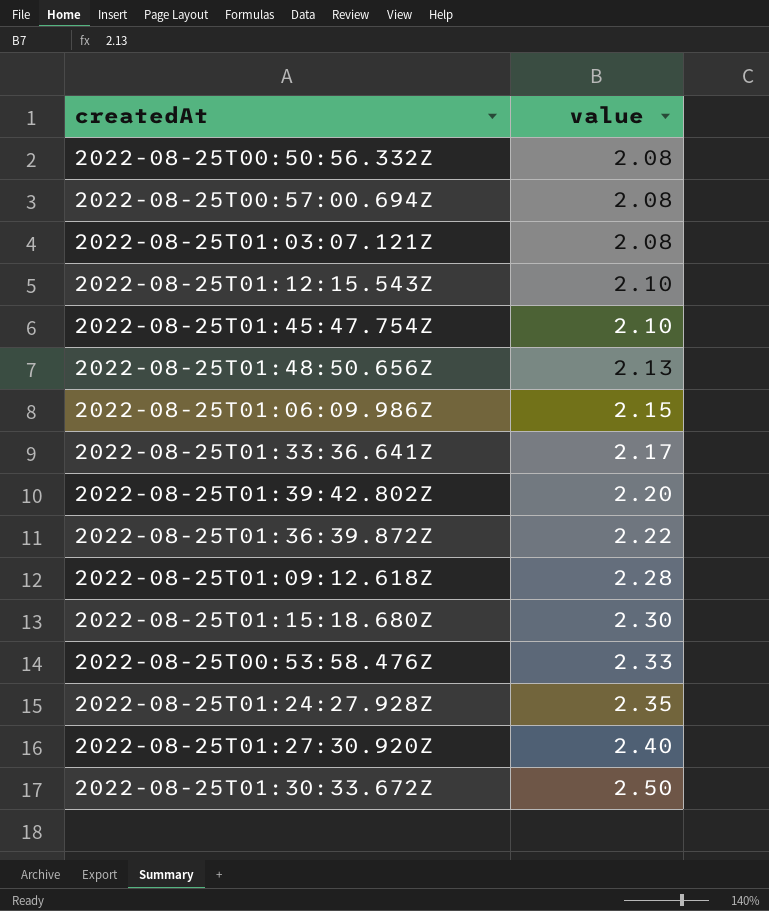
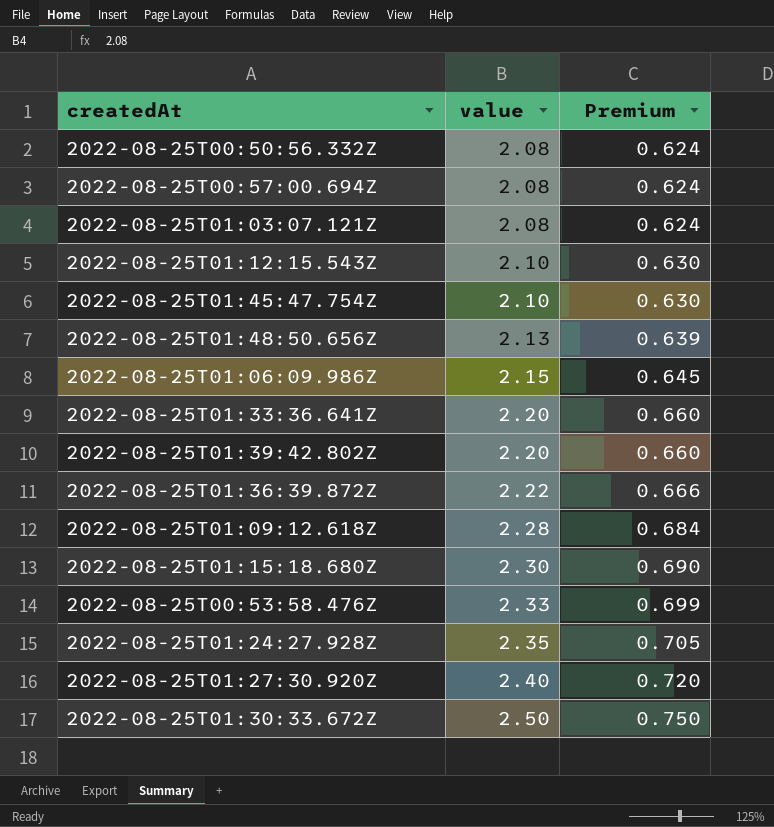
column Premium | formula: none -> [value] * 0.3
2022-08-25T01:33:36.641Z | value: 2.17 -> 2.20

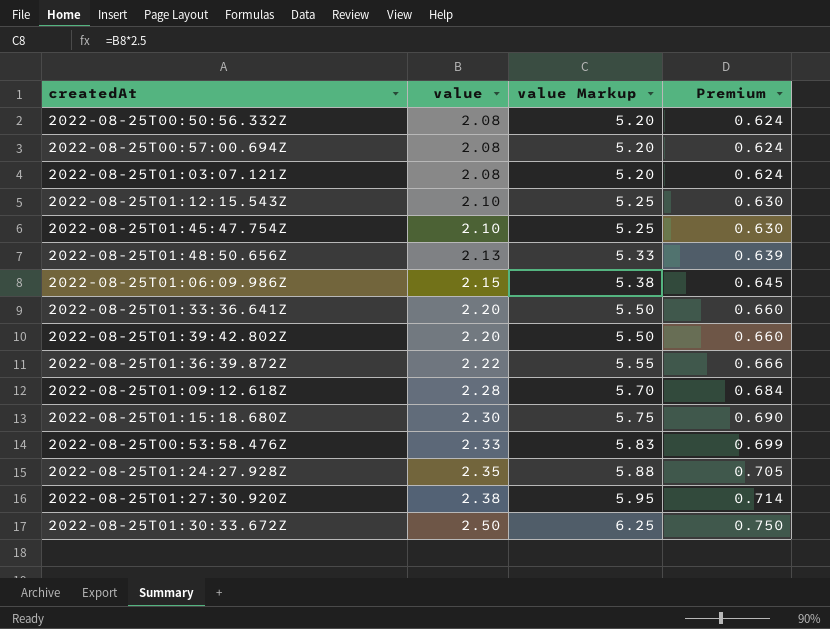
column value Markup | formula: none -> [value] * 2.5
2022-08-25T01:27:30.920Z | value: 2.40 -> 2.38
2022-08-25T01:27:30.920Z | Premium: 0.720 -> 0.714

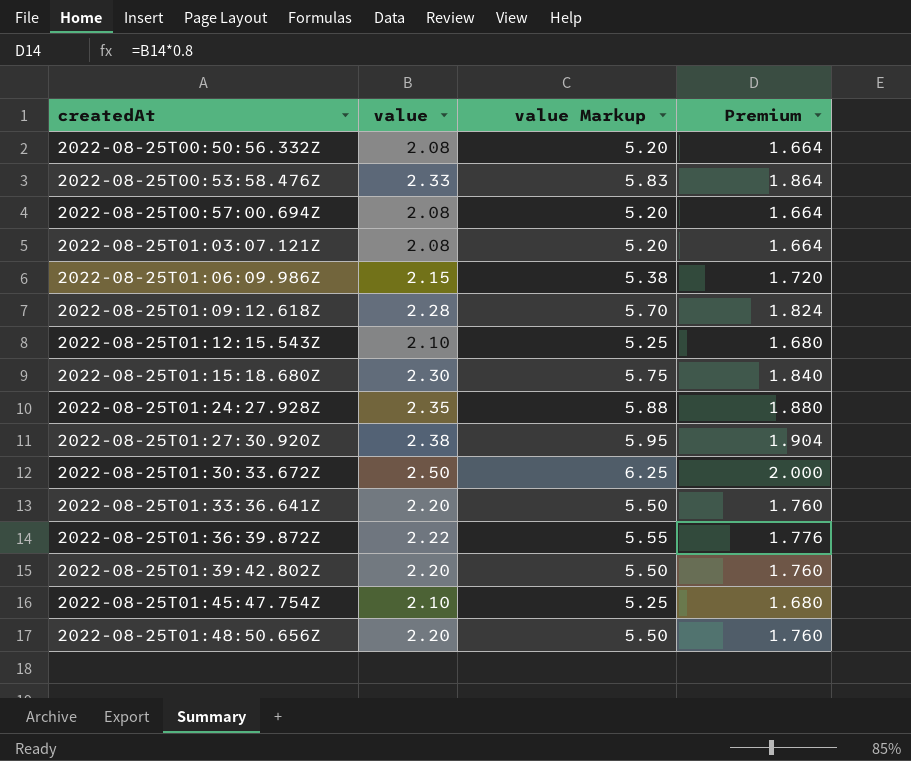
row order: value ascending -> createdAt ascending
column Premium | formula: [value] * 0.3 -> [value] * 0.8
2022-08-25T01:48:50.656Z | value: 2.13 -> 2.20
2022-08-25T01:48:50.656Z | value Markup: 5.33 -> 5.50

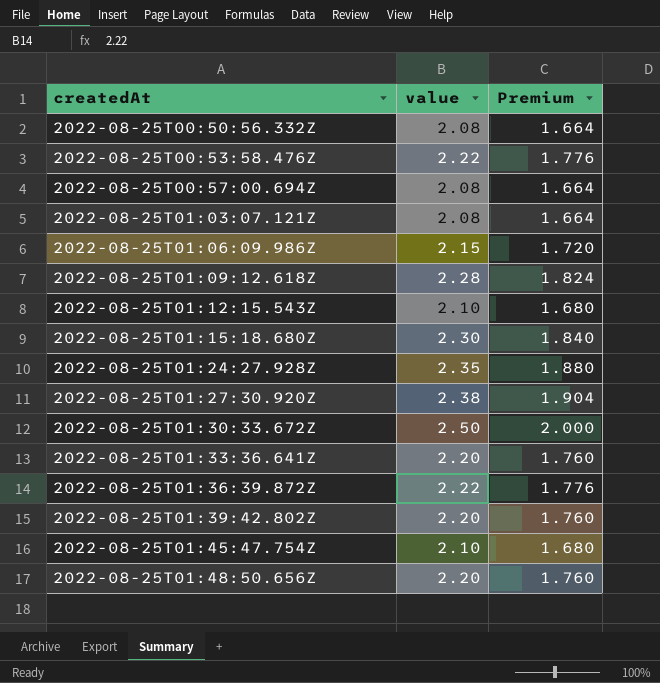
column value Markup | formula: [value] * 2.5 -> none
2022-08-25T00:53:58.476Z | value: 2.33 -> 2.22
2022-08-25T00:53:58.476Z | Premium: 1.864 -> 1.776

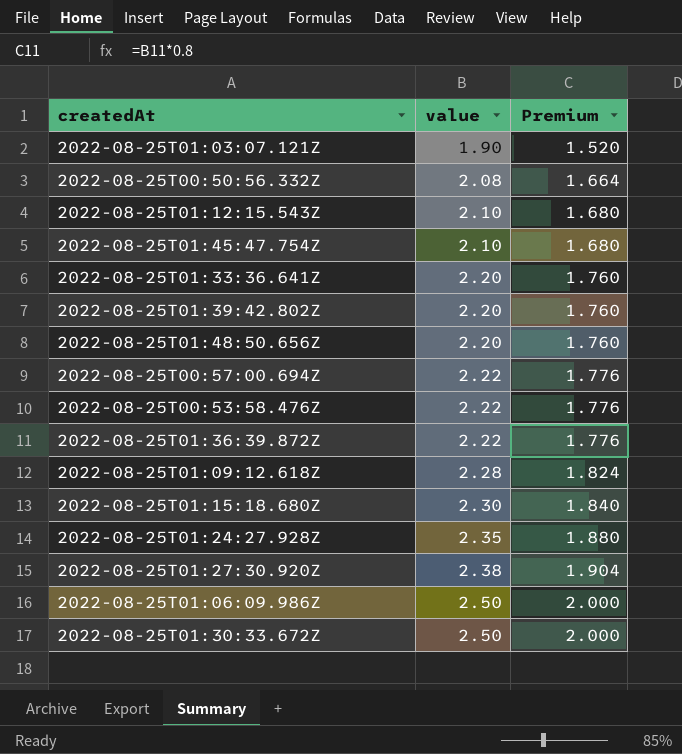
row order: createdAt ascending -> value ascending
2022-08-25T01:03:07.121Z | value: 2.08 -> 1.90
2022-08-25T01:03:07.121Z | Premium: 1.664 -> 1.520
2022-08-25T00:57:00.694Z | value: 2.08 -> 2.22
2022-08-25T00:57:00.694Z | Premium: 1.664 -> 1.776
2022-08-25T01:06:09.986Z | value: 2.15 -> 2.50
2022-08-25T01:06:09.986Z | Premium: 1.720 -> 2.000

